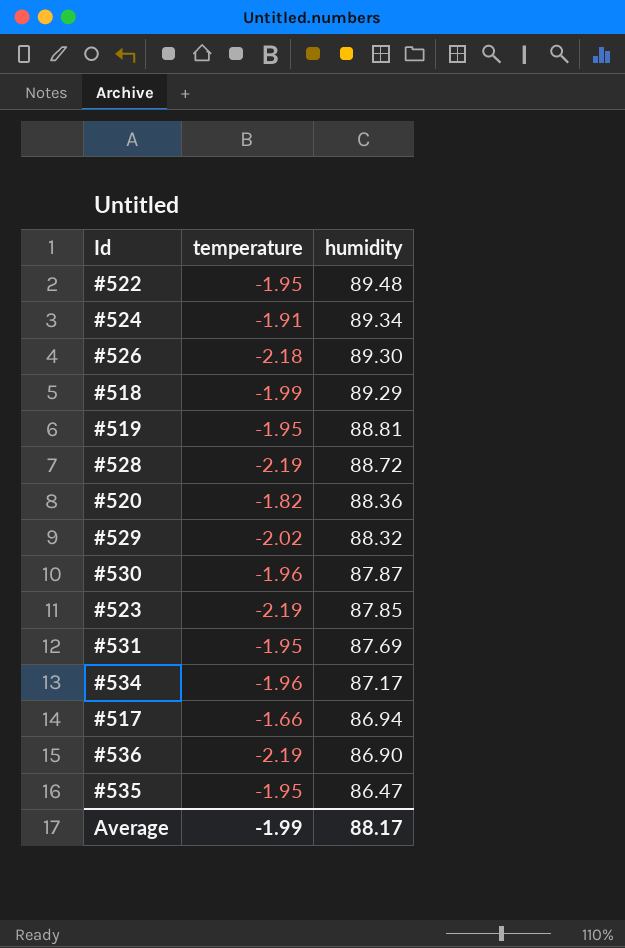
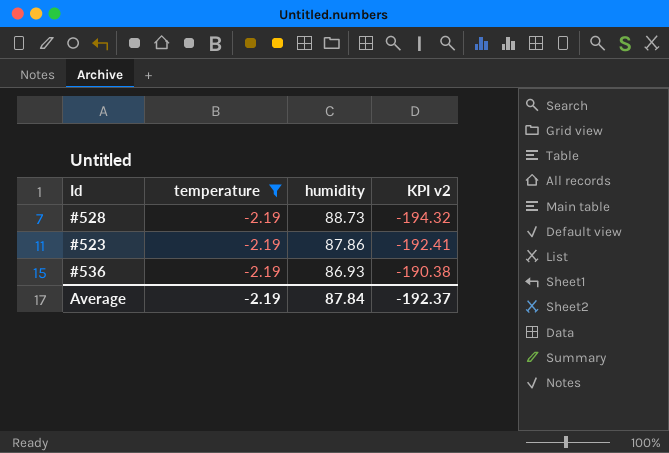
filter: none -> temperature = -2.19
column KPI v2 | formula: none -> [temperature] * [humidity]
#528 | humidity: 88.72 -> 88.73
#523 | humidity: 87.85 -> 87.86
#536 | humidity: 86.90 -> 86.93
Average | temperature: -1.99 -> -2.19
Average | humidity: 88.17 -> 87.84

